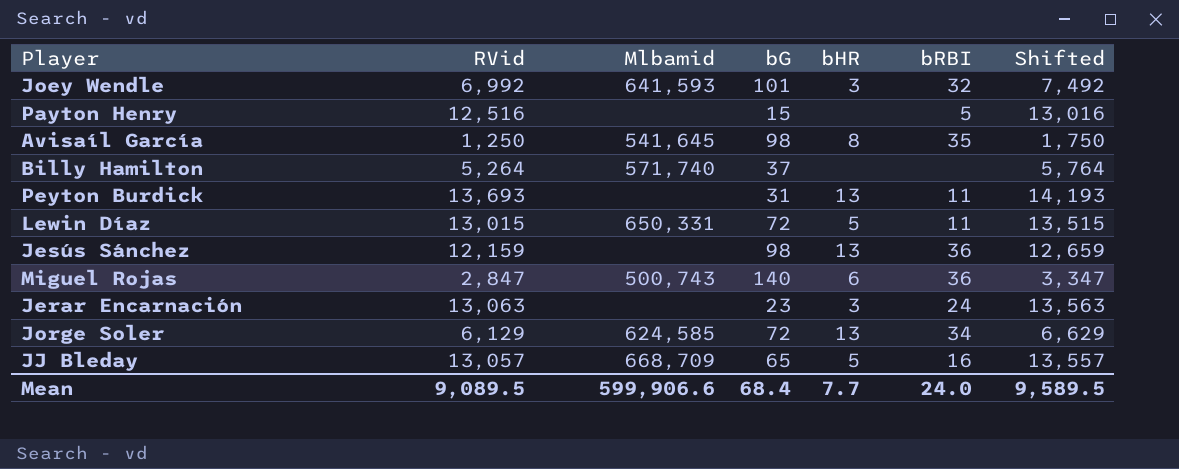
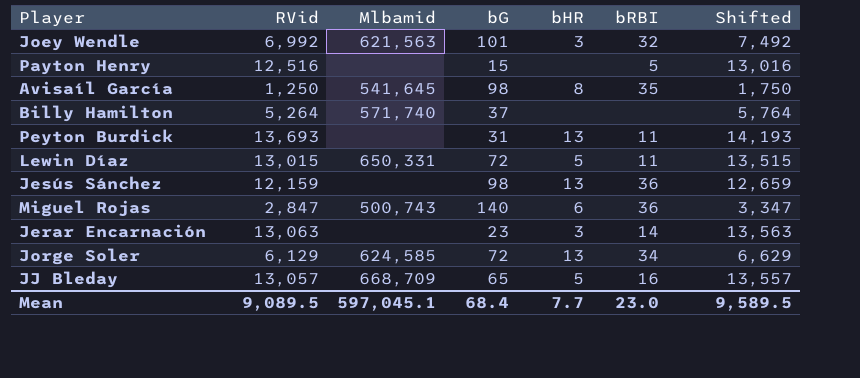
Joey Wendle | Mlbamid: 641,593 -> 621,563
Jerar Encarnación | bRBI: 24 -> 14
Mean | Mlbamid: 599,906.6 -> 597,045.1
Mean | bRBI: 24.0 -> 23.0

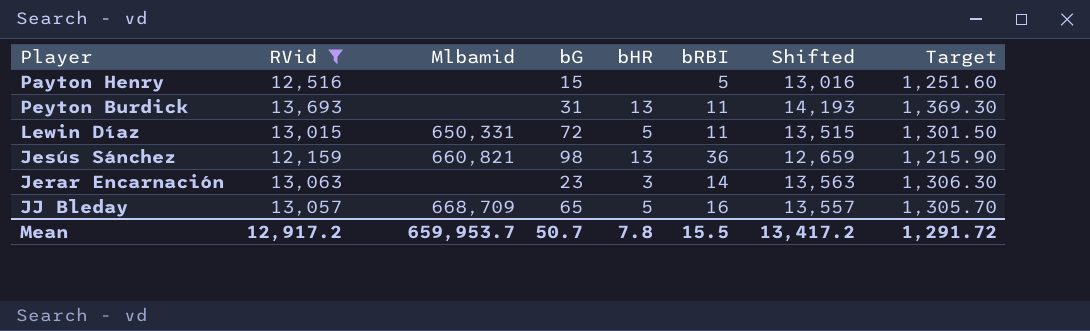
filter: none -> RVid >= 12,159
column Target | formula: none -> [RVid] * 0.1
Jesús Sánchez | Mlbamid: none -> 660,821
Mean | RVid: 9,089.5 -> 12,917.2
Mean | Mlbamid: 597,045.1 -> 659,953.7
Mean | bG: 68.4 -> 50.7
Mean | bHR: 7.7 -> 7.8
Mean | bRBI: 23.0 -> 15.5
Mean | Shifted: 9,589.5 -> 13,417.2

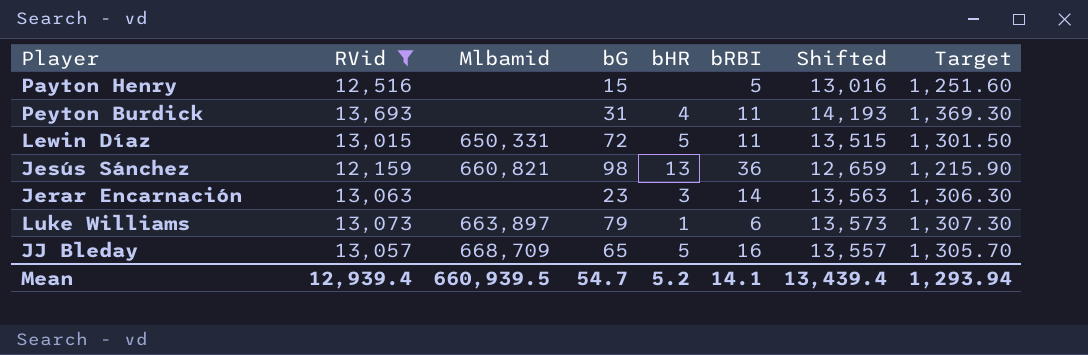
Peyton Burdick | bHR: 13 -> 4
row Luke Williams: none -> 13,073 | 663,897 | 79 | 1 | 6 | 13,573 | 1,307.30
Mean | RVid: 12,917.2 -> 12,939.4
Mean | Mlbamid: 659,953.7 -> 660,939.5
Mean | bG: 50.7 -> 54.7
Mean | bHR: 7.8 -> 5.2
Mean | bRBI: 15.5 -> 14.1
Mean | Shifted: 13,417.2 -> 13,439.4
Mean | Target: 1,291.72 -> 1,293.94

